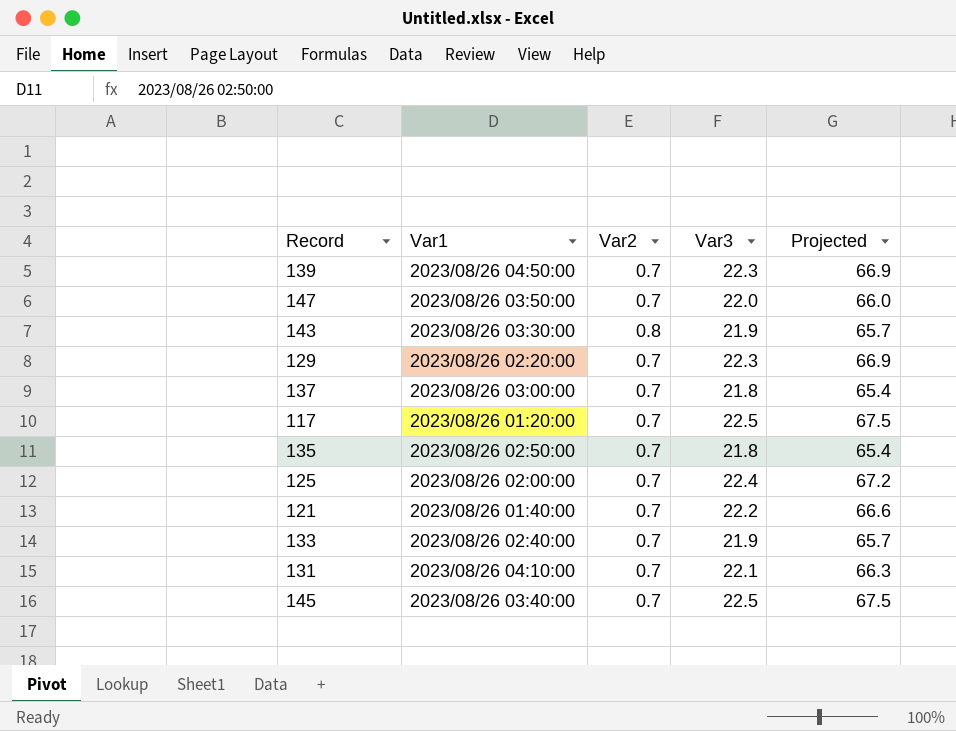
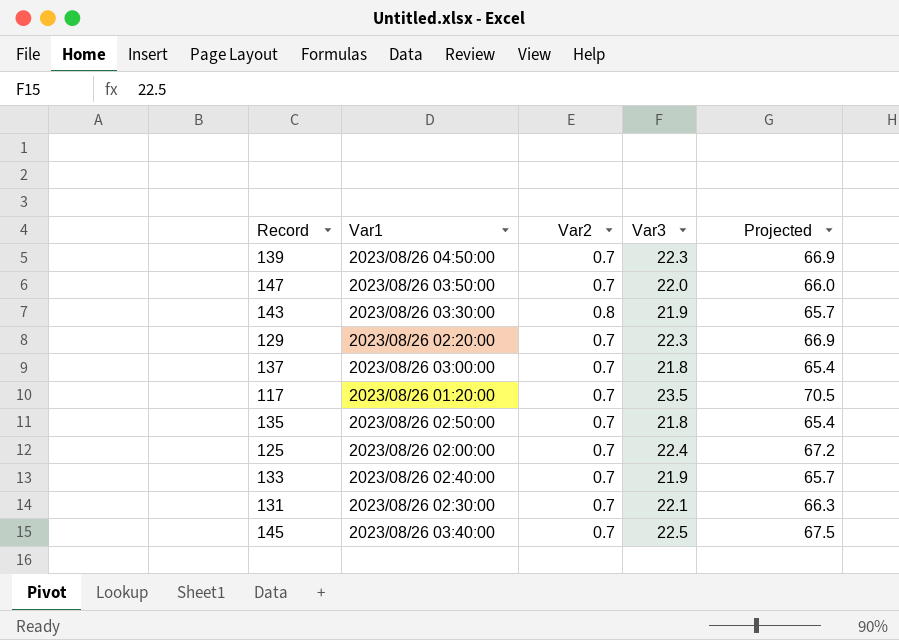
row 121: 2023/08/26 01:40:00 | 0.7 | 22.2 | 66.6 -> none
117 | Var3: 22.5 -> 23.5
117 | Projected: 67.5 -> 70.5
131 | Var1: 2023/08/26 04:10:00 -> 2023/08/26 02:30:00

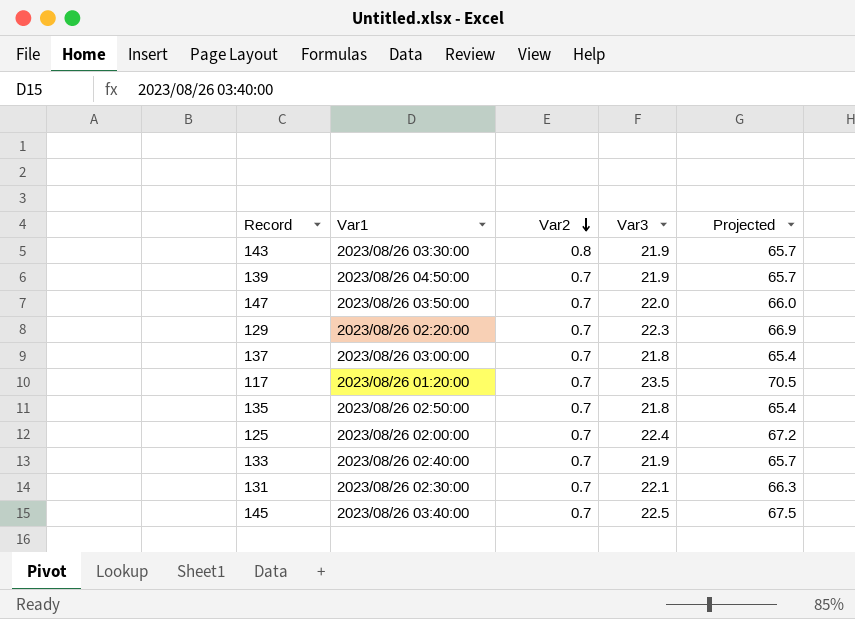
row order: none -> Var2 descending
139 | Var3: 22.3 -> 21.9
139 | Projected: 66.9 -> 65.7

